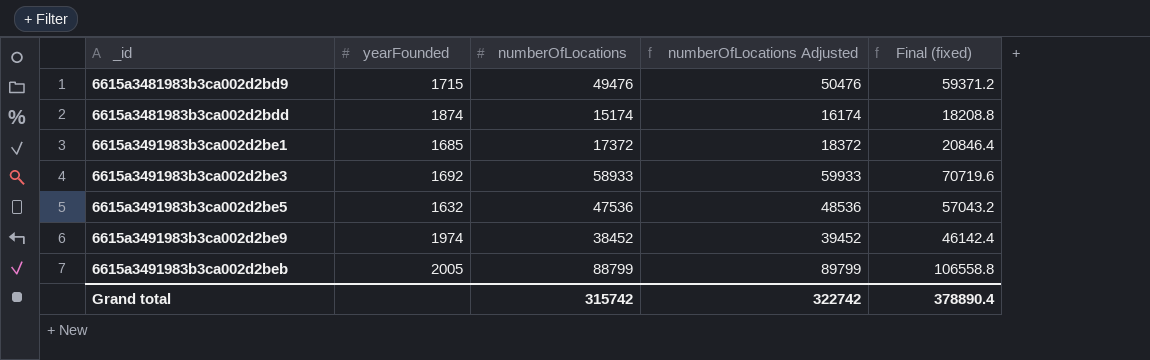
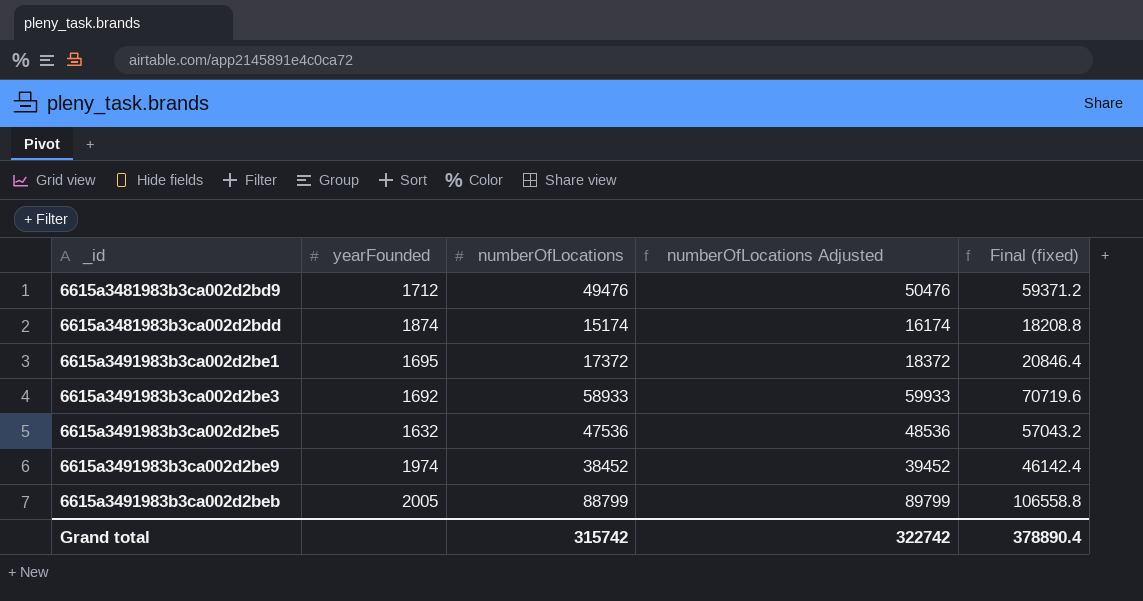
6615a3481983b3ca002d2bd9 | yearFounded: 1715 -> 1712
6615a3491983b3ca002d2be1 | yearFounded: 1685 -> 1695

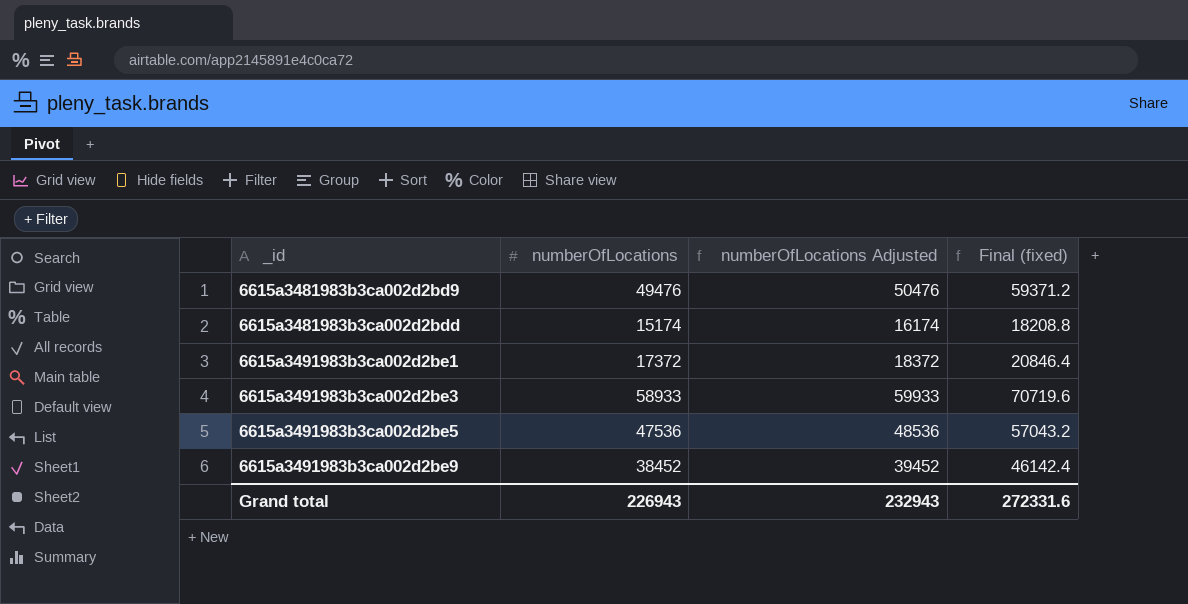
column yearFounded | position: 2 -> none
row 6615a3491983b3ca002d2beb: 2005 | 88799 | 89799 | 106558.8 -> none
Grand total | numberOfLocations: 315742 -> 226943
Grand total | numberOfLocations Adjusted: 322742 -> 232943
Grand total | Final (fixed): 378890.4 -> 272331.6

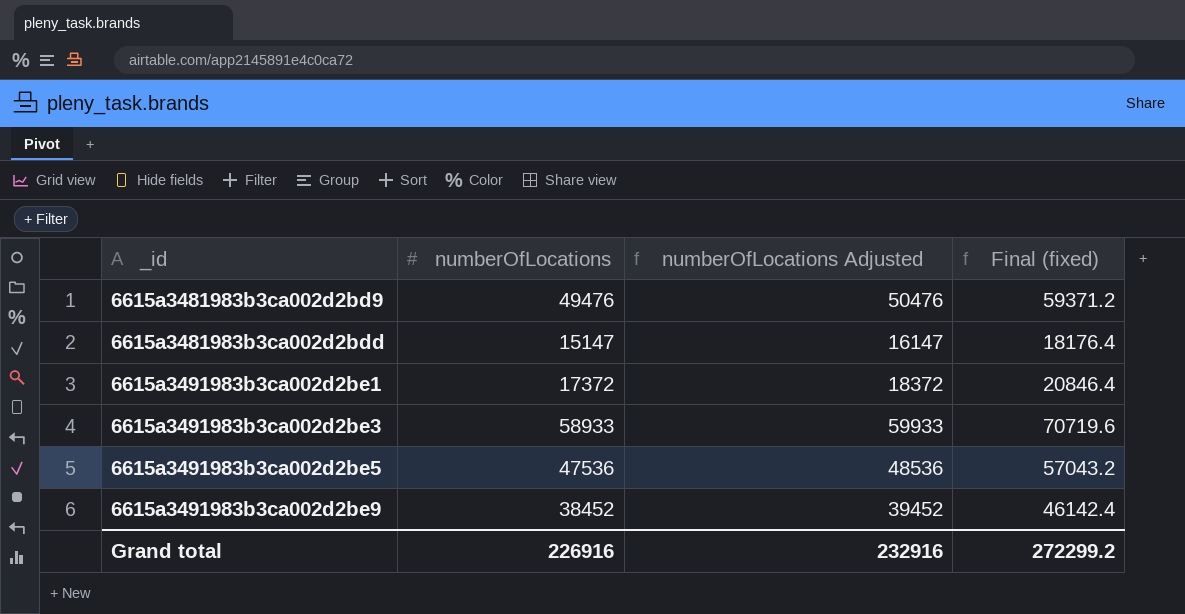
6615a3481983b3ca002d2bdd | numberOfLocations: 15174 -> 15147
6615a3481983b3ca002d2bdd | numberOfLocations Adjusted: 16174 -> 16147
6615a3481983b3ca002d2bdd | Final (fixed): 18208.8 -> 18176.4
Grand total | numberOfLocations: 226943 -> 226916
Grand total | numberOfLocations Adjusted: 232943 -> 232916
Grand total | Final (fixed): 272331.6 -> 272299.2

